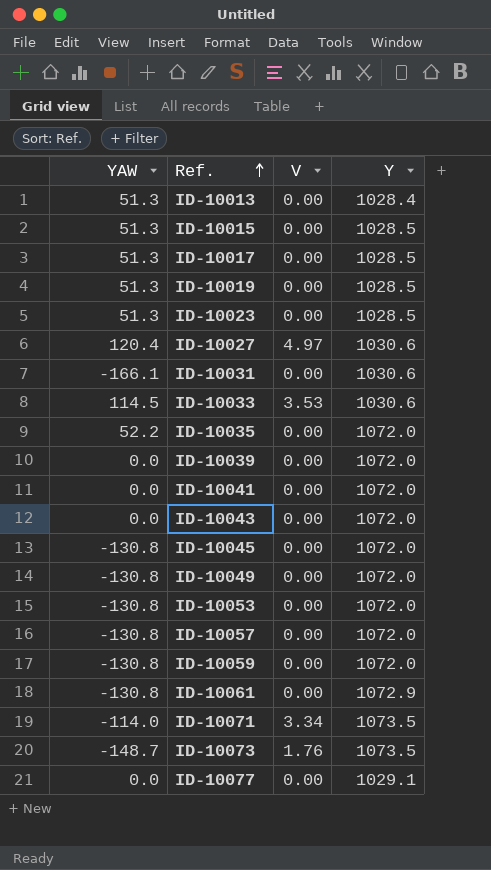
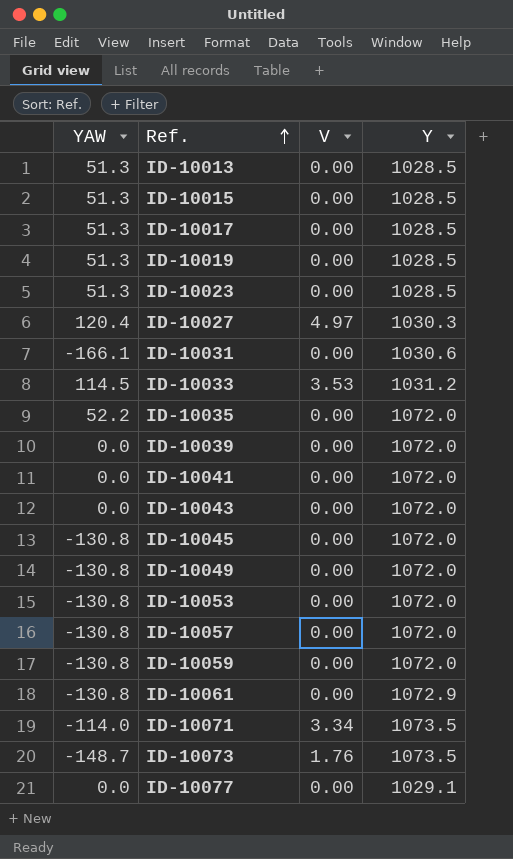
ID-10013 | Y: 1028.4 -> 1028.5
ID-10027 | Y: 1030.6 -> 1030.3
ID-10033 | Y: 1030.6 -> 1031.2

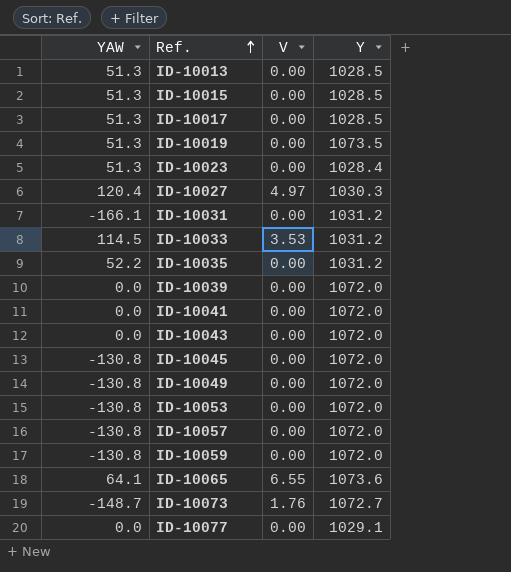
row ID-10061: -130.8 | 0.00 | 1072.9 -> none
row ID-10071: -114.0 | 3.34 | 1073.5 -> none
ID-10019 | Y: 1028.5 -> 1073.5
ID-10023 | Y: 1028.5 -> 1028.4
ID-10031 | Y: 1030.6 -> 1031.2
ID-10035 | Y: 1072.0 -> 1031.2
row ID-10065: none -> 64.1 | 6.55 | 1073.6
ID-10073 | Y: 1073.5 -> 1072.7

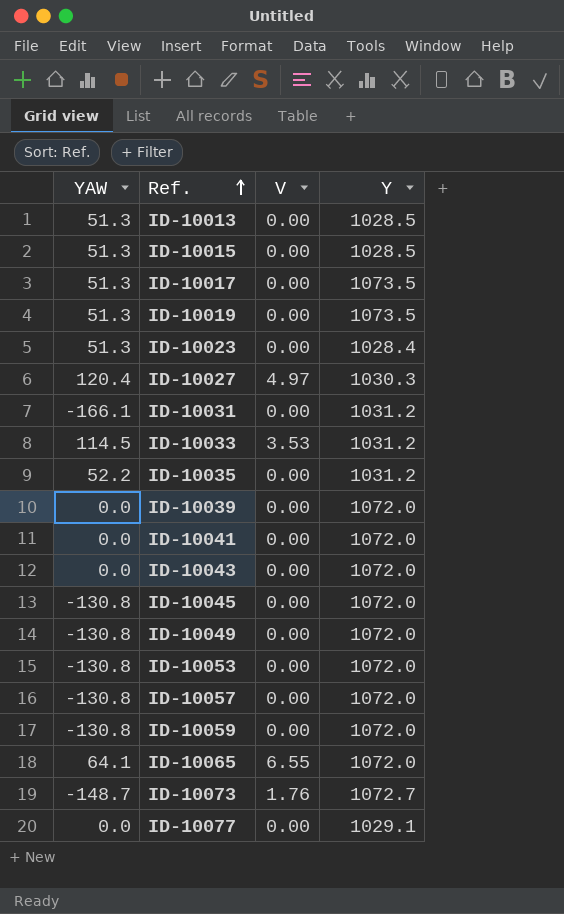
ID-10017 | Y: 1028.5 -> 1073.5
ID-10065 | Y: 1073.6 -> 1072.0

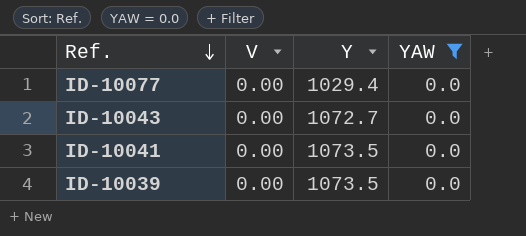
filter: none -> YAW = 0.0
row order: Ref. ascending -> Ref. descending
column YAW | position: 1 -> 4
ID-10077 | Y: 1029.1 -> 1029.4
ID-10043 | Y: 1072.0 -> 1072.7
ID-10041 | Y: 1072.0 -> 1073.5
ID-10039 | Y: 1072.0 -> 1073.5

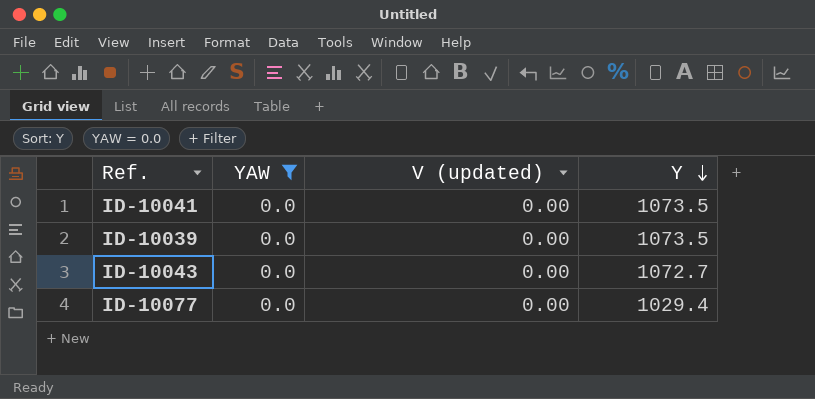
row order: Ref. descending -> Y descending
column YAW | position: 4 -> 2
column name: V -> V (updated)

